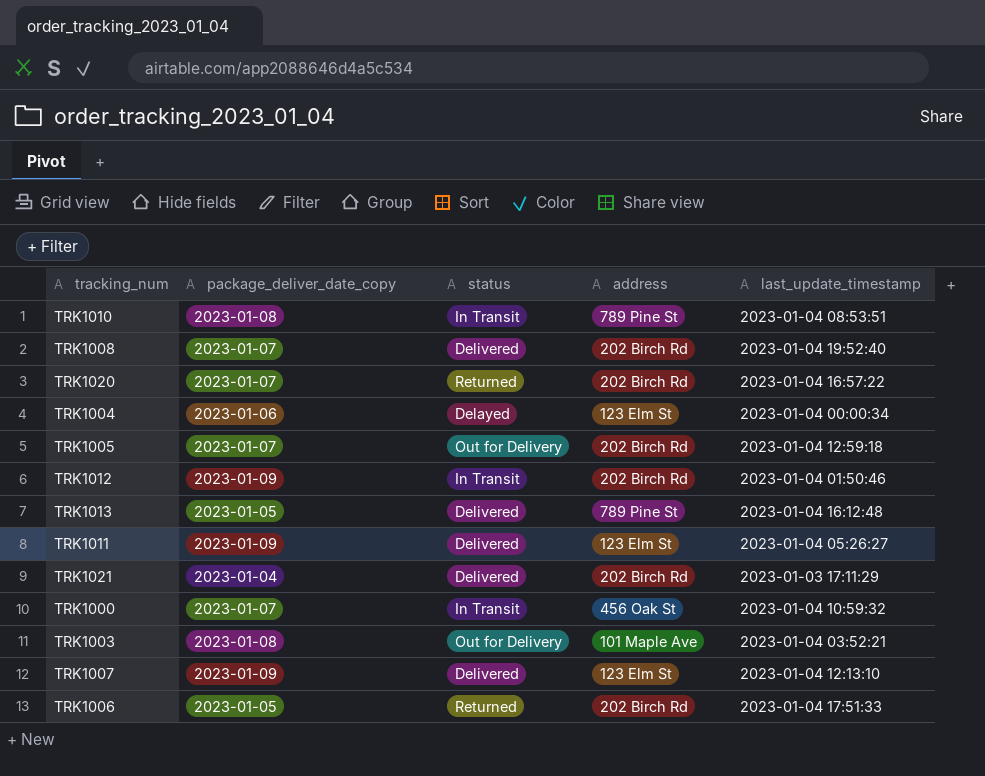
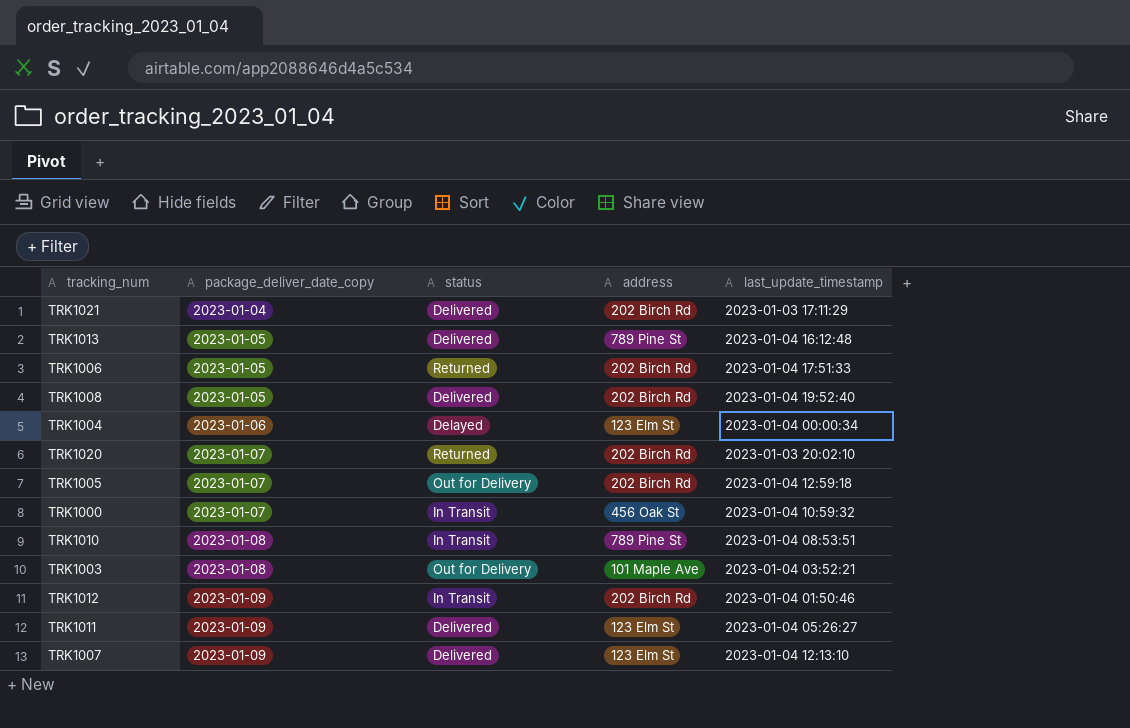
row order: none -> package_deliver_date_copy ascending
TRK1008 | package_deliver_date_copy: 2023-01-07 -> 2023-01-05
TRK1020 | last_update_timestamp: 2023-01-04 16:57:22 -> 2023-01-03 20:02:10

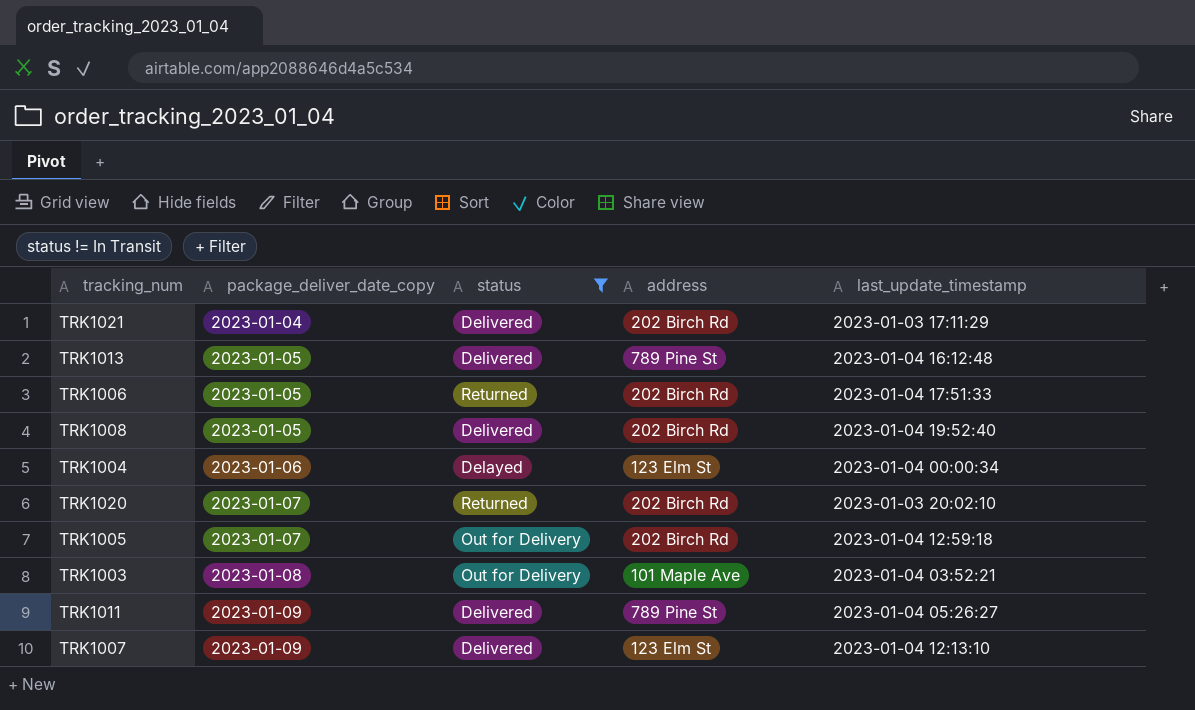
filter: none -> status != In Transit
TRK1011 | address: 123 Elm St -> 789 Pine St

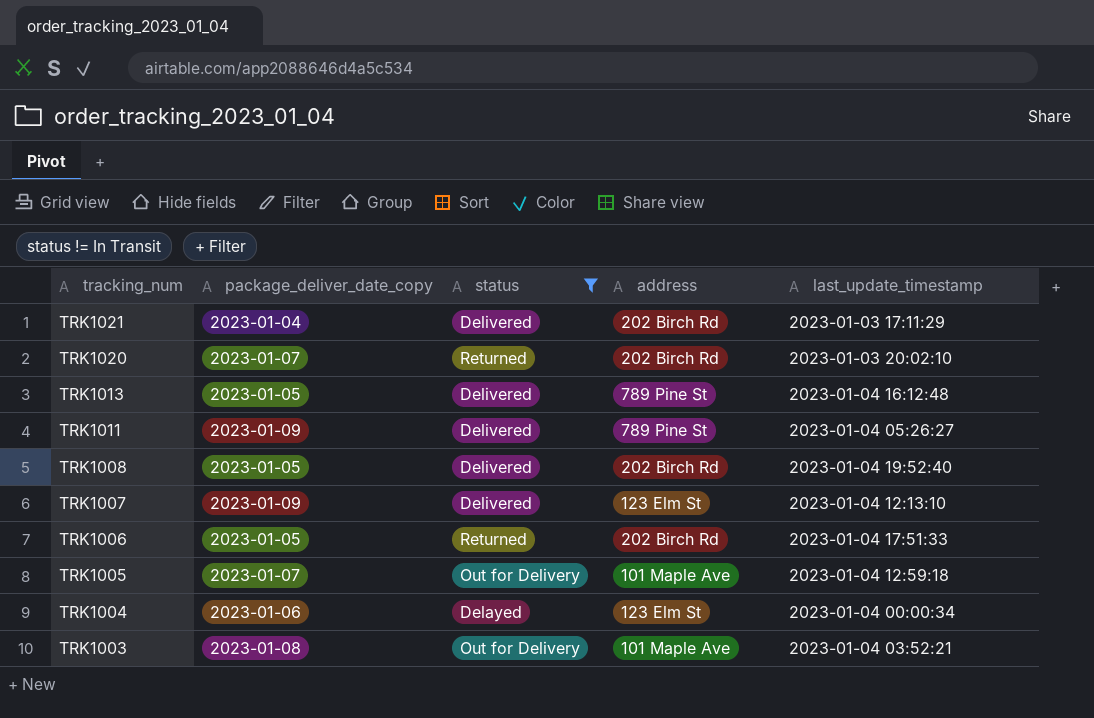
row order: package_deliver_date_copy ascending -> tracking_num descending
TRK1005 | address: 202 Birch Rd -> 101 Maple Ave

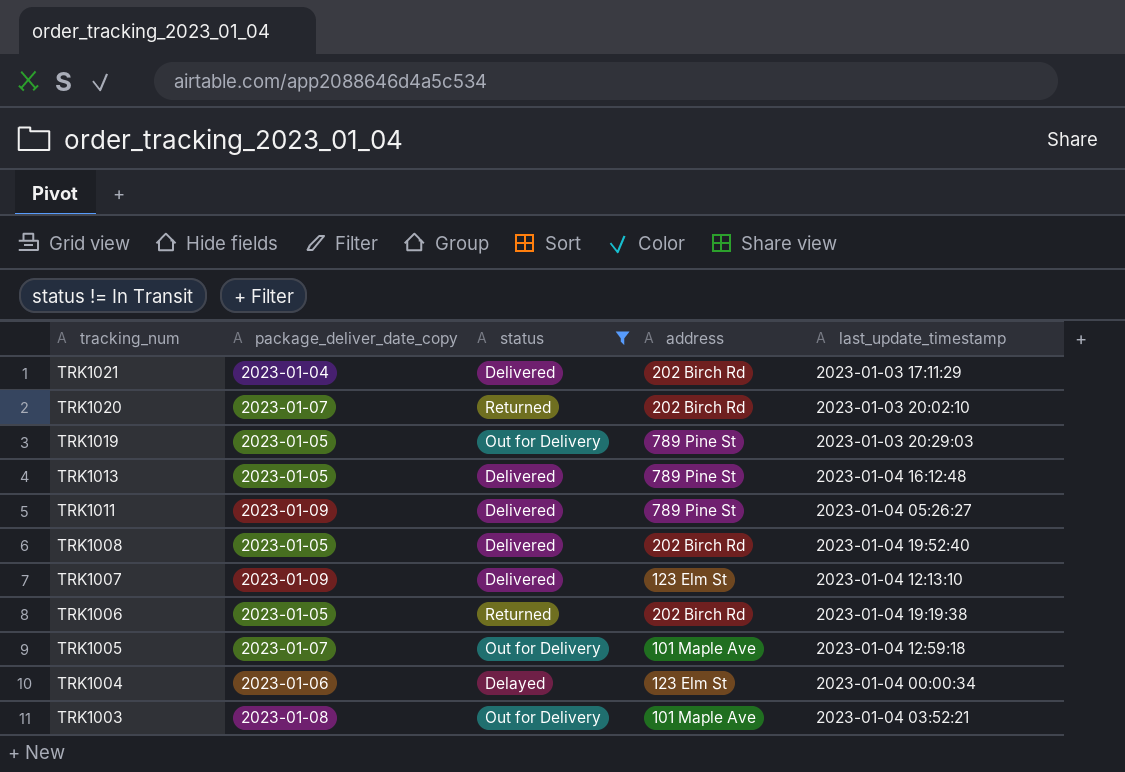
row TRK1019: none -> 2023-01-05 | Out for Delivery | 789 Pine St | 2023-01-03 20:29:03
TRK1006 | last_update_timestamp: 2023-01-04 17:51:33 -> 2023-01-04 19:19:38

